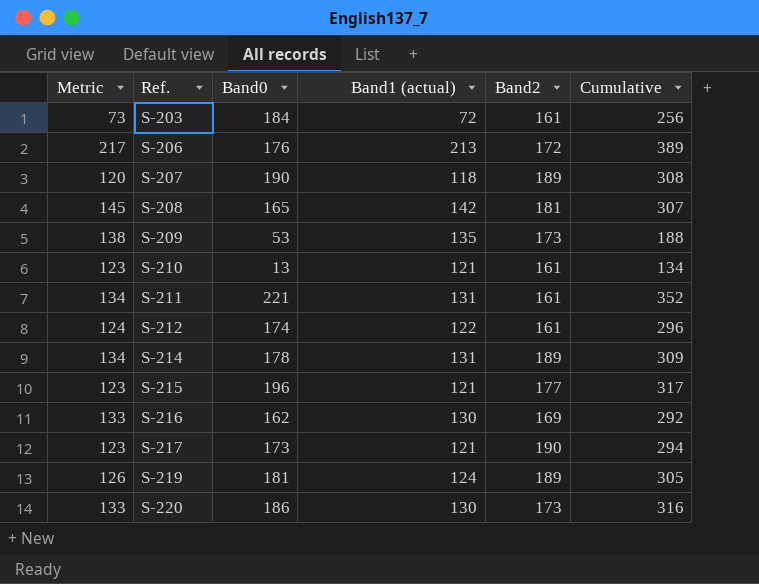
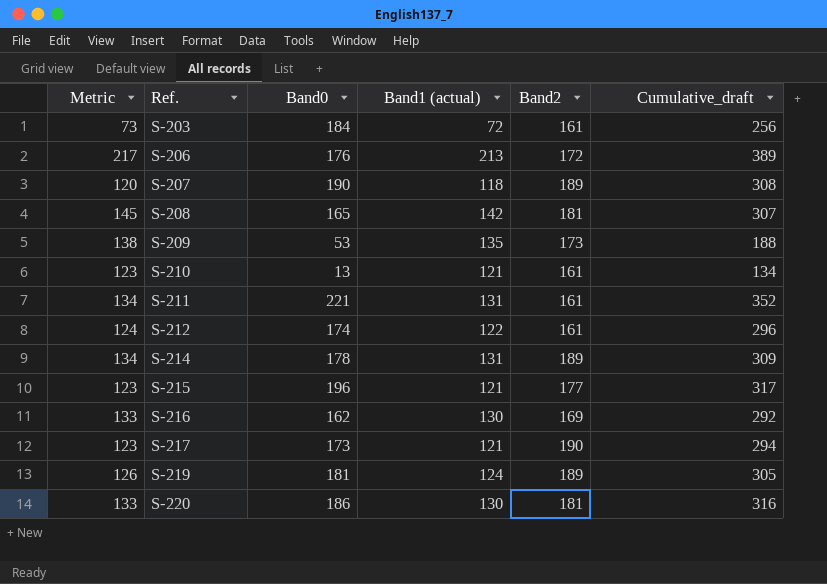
column name: Cumulative -> Cumulative_draft
S-220 | Band2: 173 -> 181

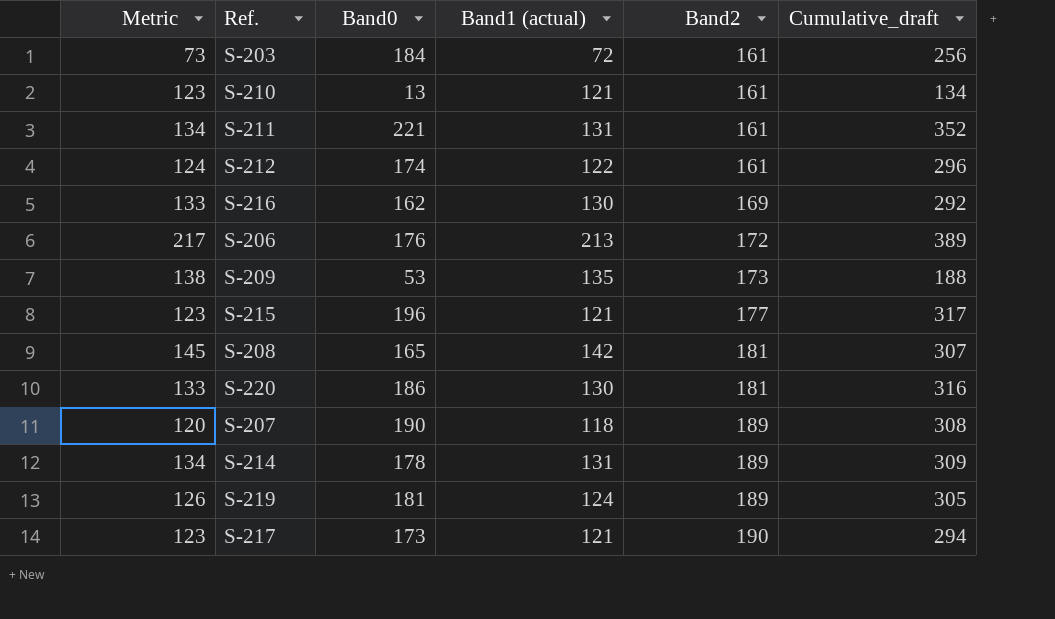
row order: Ref. ascending -> Band2 ascending

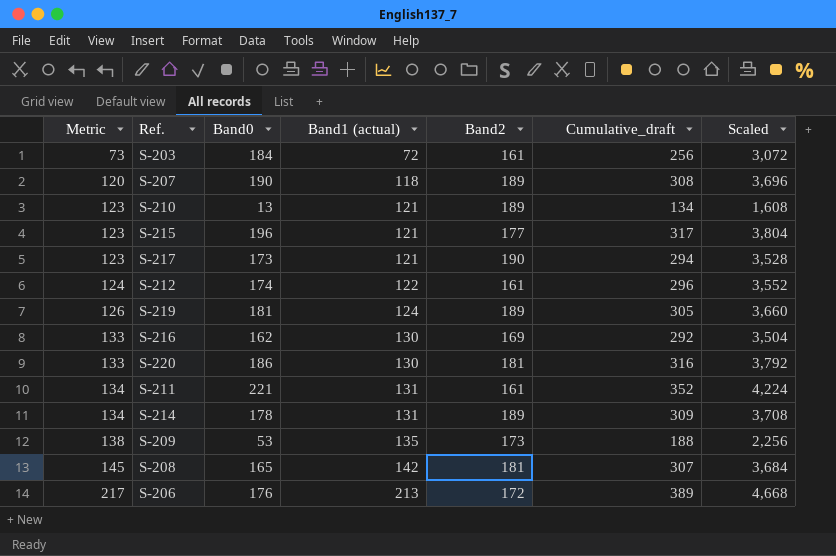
row order: Band2 ascending -> Metric ascending
column Scaled | formula: none -> [Cumulative_draft] * 12
S-210 | Band2: 161 -> 189

